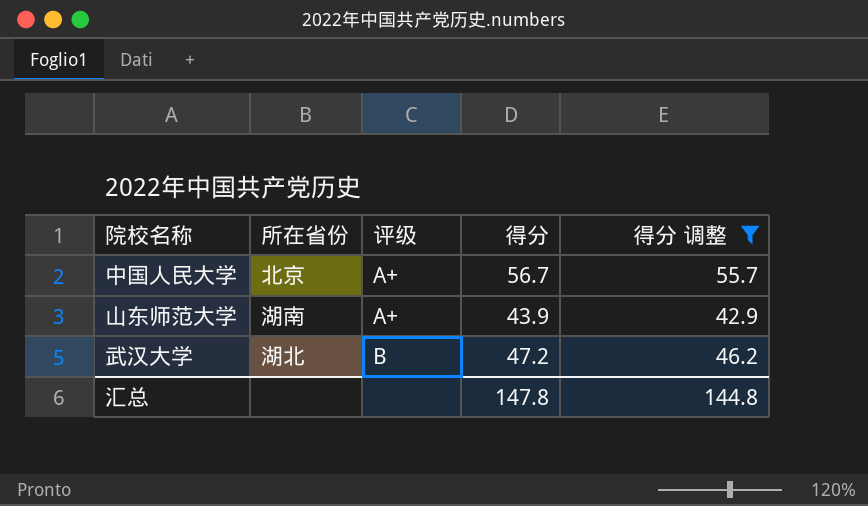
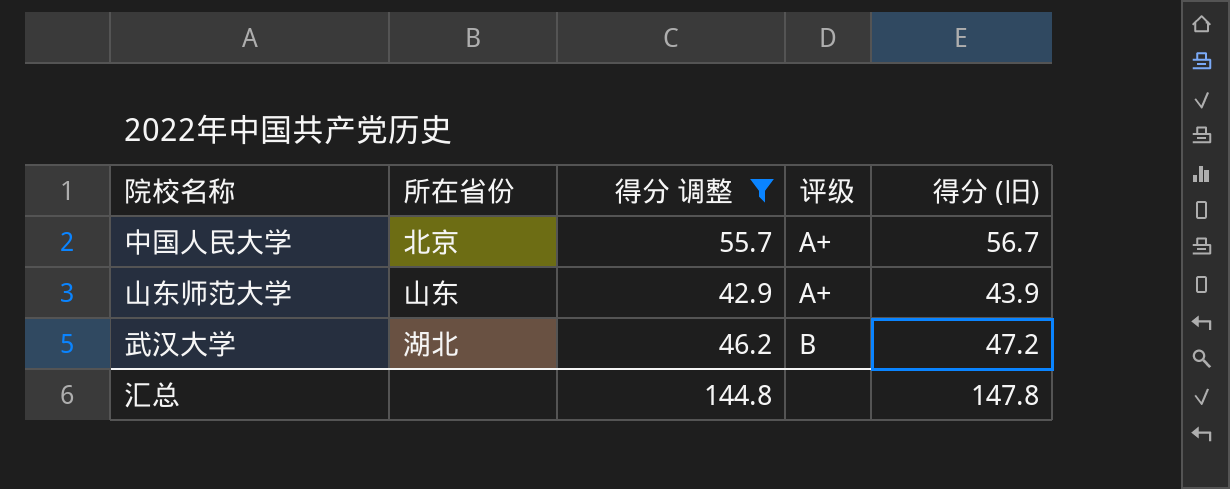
column 得分 调整 | position: 5 -> 3
column name: 得分 -> 得分 (旧)
山东师范大学 | 所在省份: 湖南 -> 山东

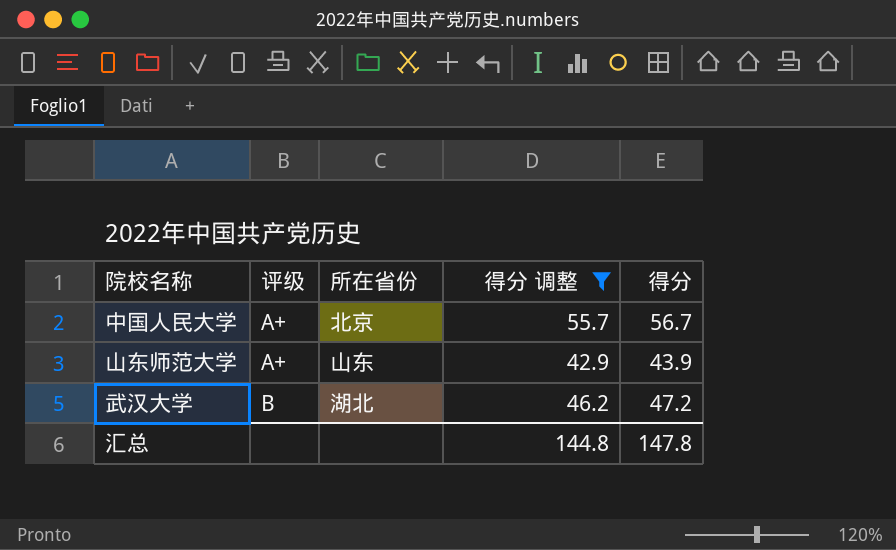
column 评级 | position: 4 -> 2
column name: 得分 (旧) -> 得分

